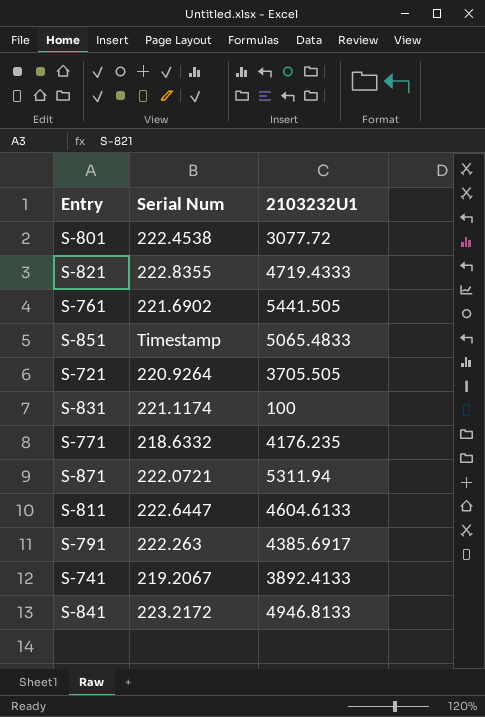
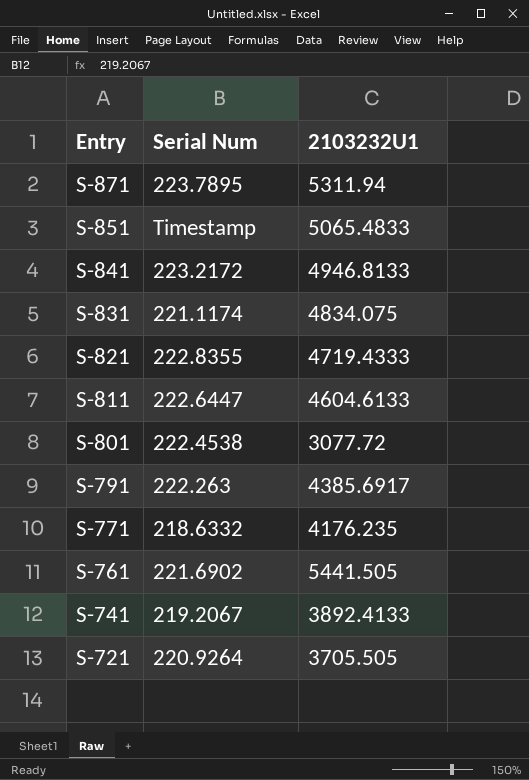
row order: none -> Entry descending
S-871 | Serial Num: 222.0721 -> 223.7895
S-831 | 2103232U1: 100 -> 4834.075

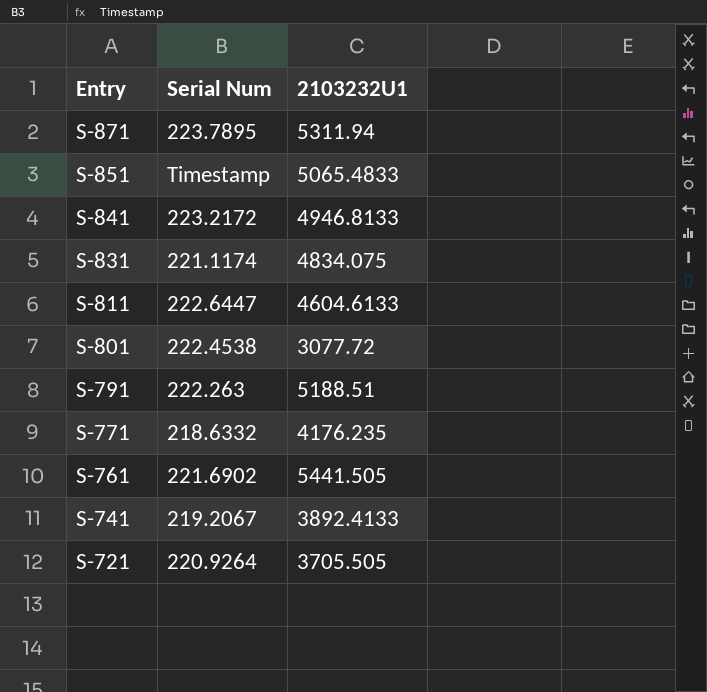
row S-821: 222.8355 | 4719.4333 -> none
S-791 | 2103232U1: 4385.6917 -> 5188.51

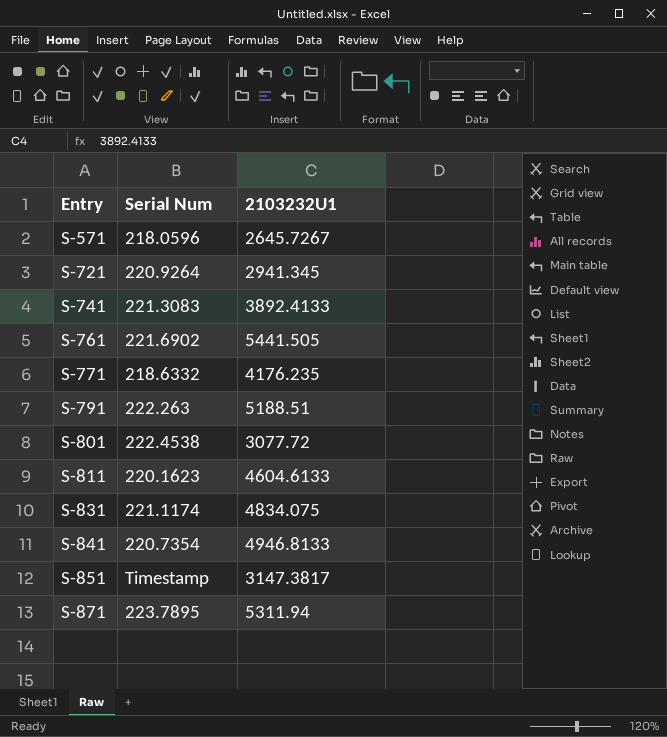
row order: Entry descending -> Entry ascending
row S-571: none -> 218.0596 | 2645.7267
S-721 | 2103232U1: 3705.505 -> 2941.345
S-741 | Serial Num: 219.2067 -> 221.3083
S-811 | Serial Num: 222.6447 -> 220.1623
S-841 | Serial Num: 223.2172 -> 220.7354
S-851 | 2103232U1: 5065.4833 -> 3147.3817

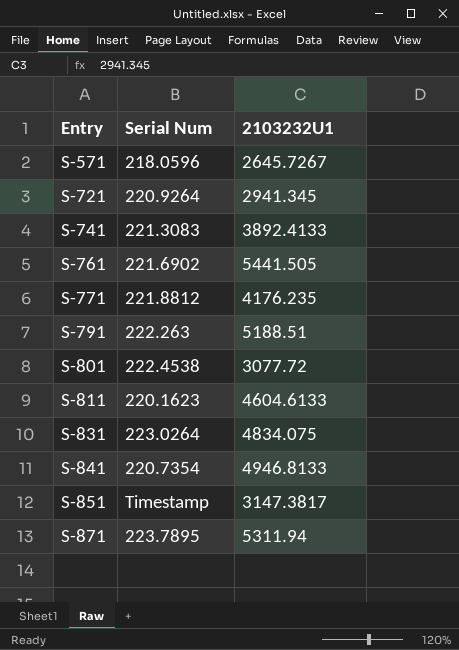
S-771 | Serial Num: 218.6332 -> 221.8812
S-831 | Serial Num: 221.1174 -> 223.0264

